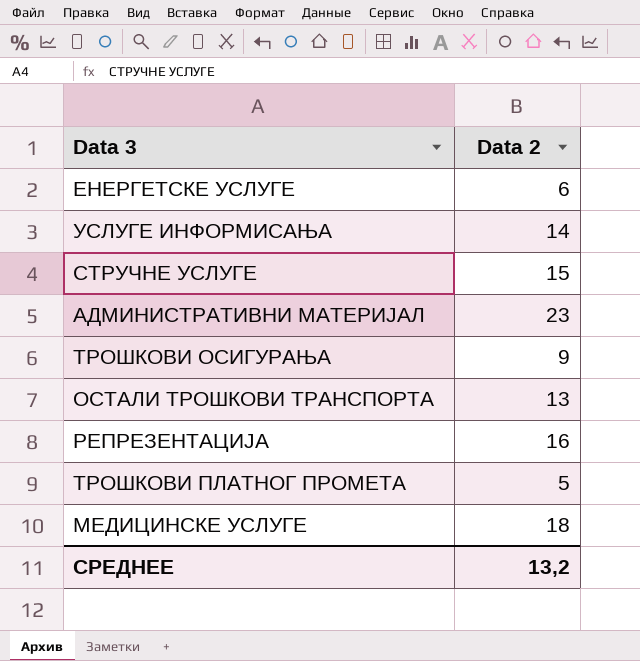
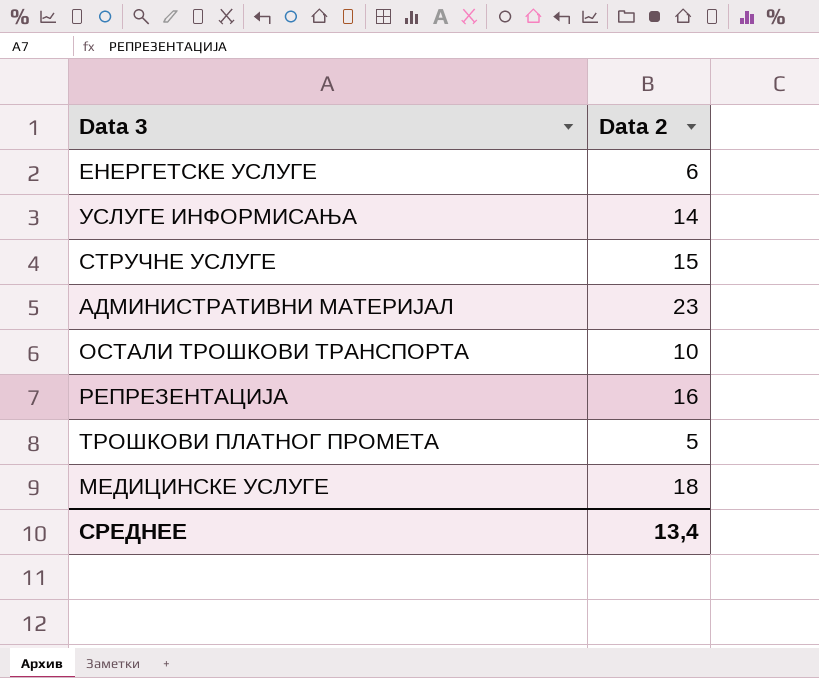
row ТРОШКОВИ ОСИГУРАЊА: 9 -> none
ОСТАЛИ ТРОШКОВИ ТРАНСПОРТА | Data 2: 13 -> 10
СРЕДНЕЕ | Data 2: 13,2 -> 13,4

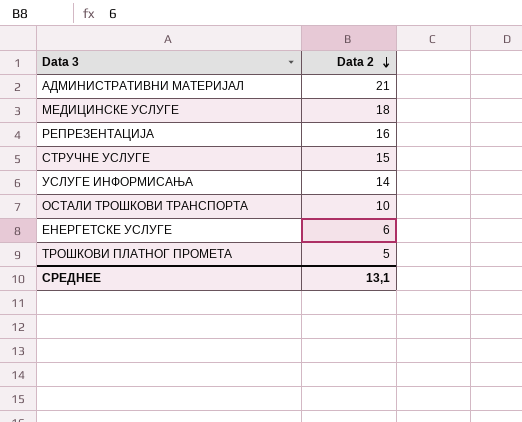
row order: none -> Data 2 descending
АДМИНИСТРАТИВНИ МАТЕРИЈАЛ | Data 2: 23 -> 21
СРЕДНЕЕ | Data 2: 13,4 -> 13,1

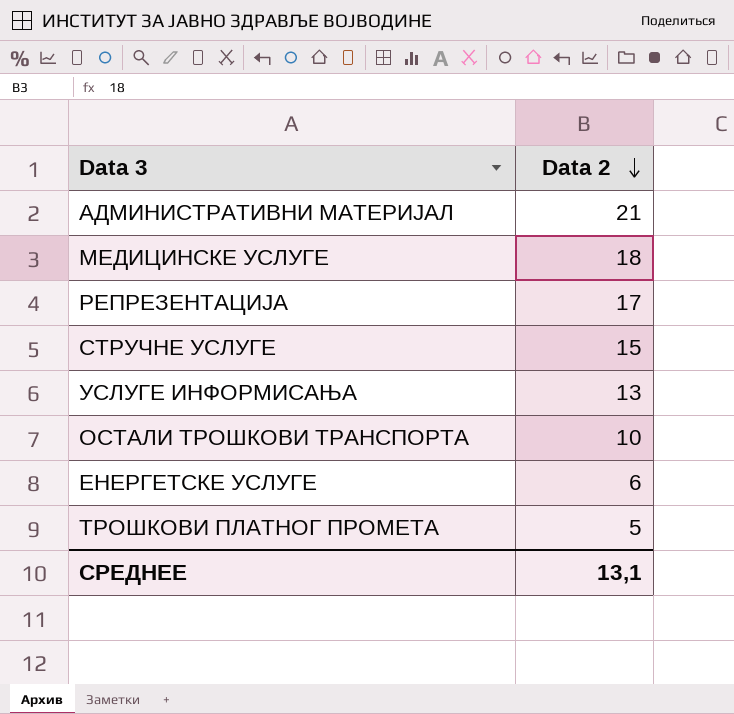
РЕПРЕЗЕНТАЦИЈА | Data 2: 16 -> 17
УСЛУГЕ ИНФОРМИСАЊА | Data 2: 14 -> 13

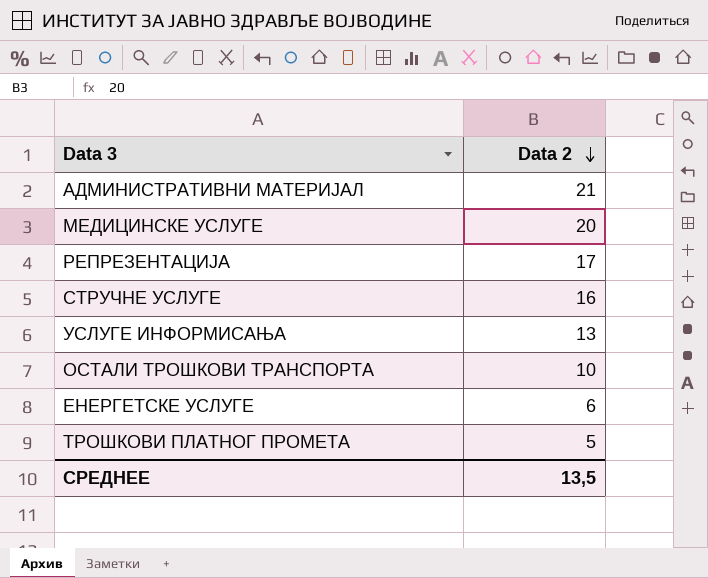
МЕДИЦИНСКЕ УСЛУГЕ | Data 2: 18 -> 20
СТРУЧНЕ УСЛУГЕ | Data 2: 15 -> 16
СРЕДНЕЕ | Data 2: 13,1 -> 13,5

